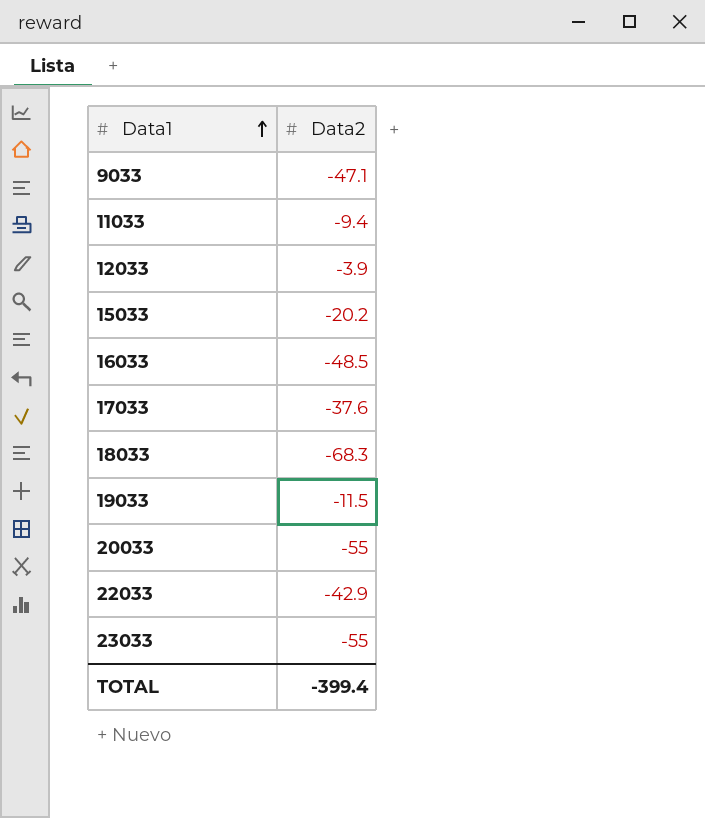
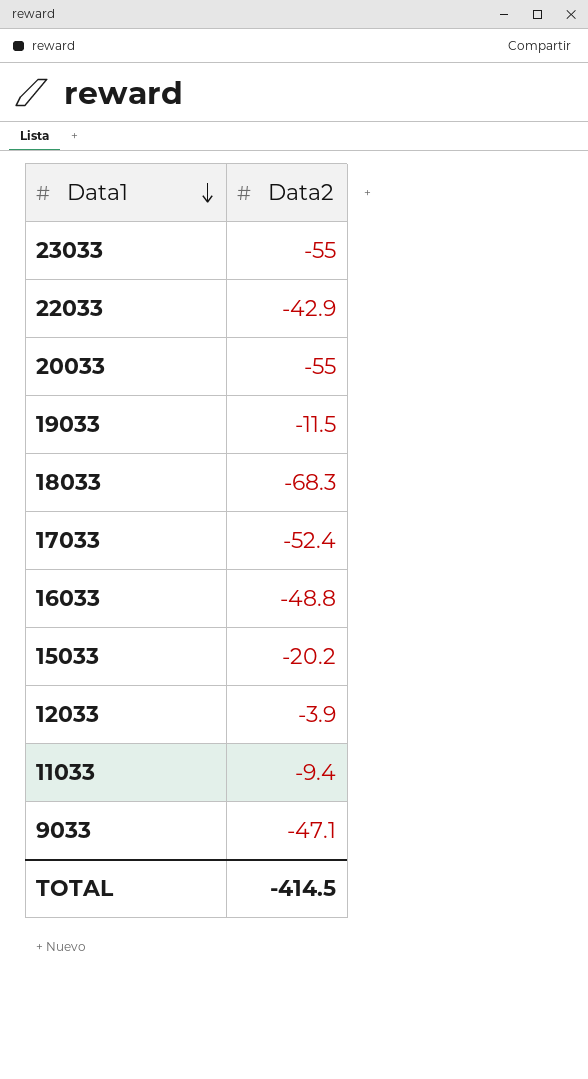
row order: Data1 ascending -> Data1 descending
17033 | Data2: -37.6 -> -52.4
16033 | Data2: -48.5 -> -48.8
TOTAL | Data2: -399.4 -> -414.5

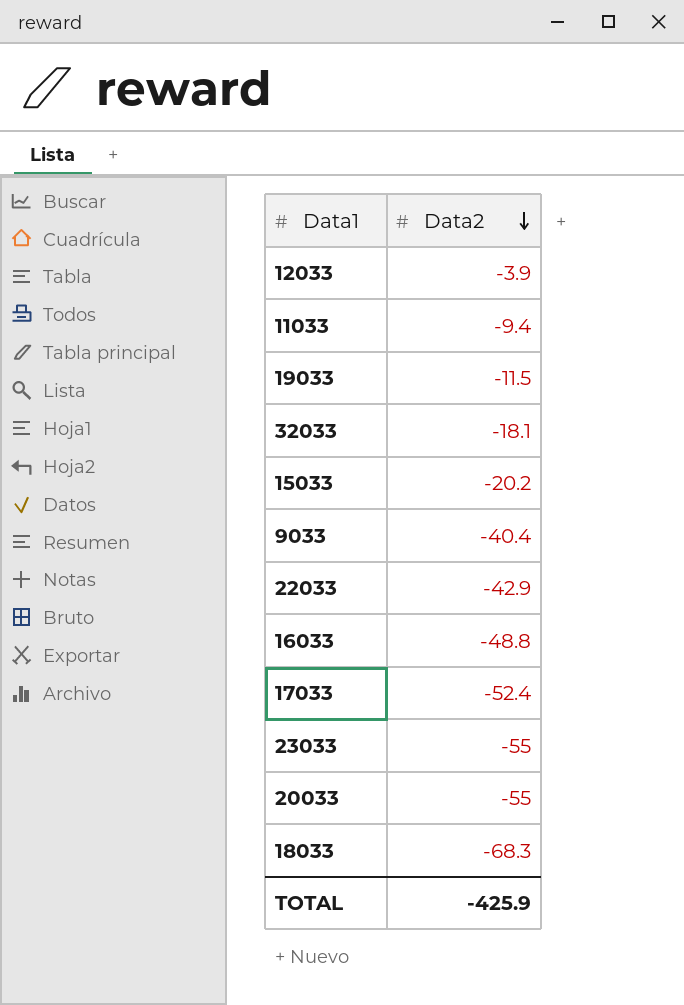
row order: Data1 descending -> Data2 descending
row 32033: none -> -18.1
9033 | Data2: -47.1 -> -40.4
TOTAL | Data2: -414.5 -> -425.9

